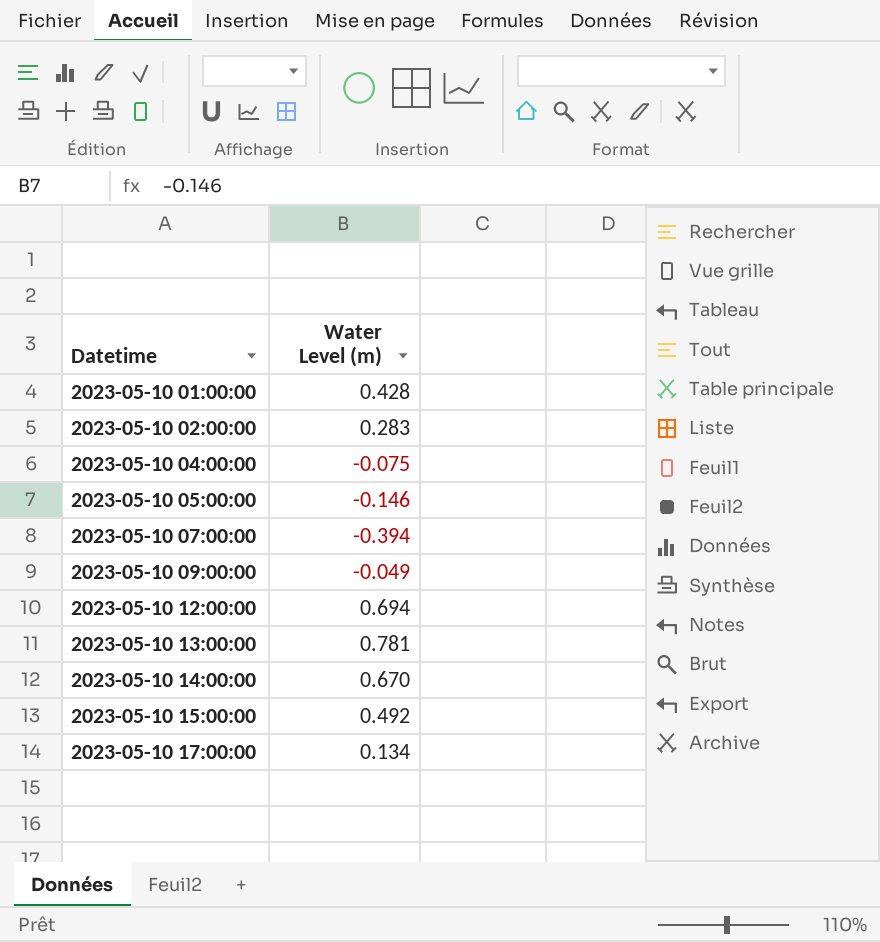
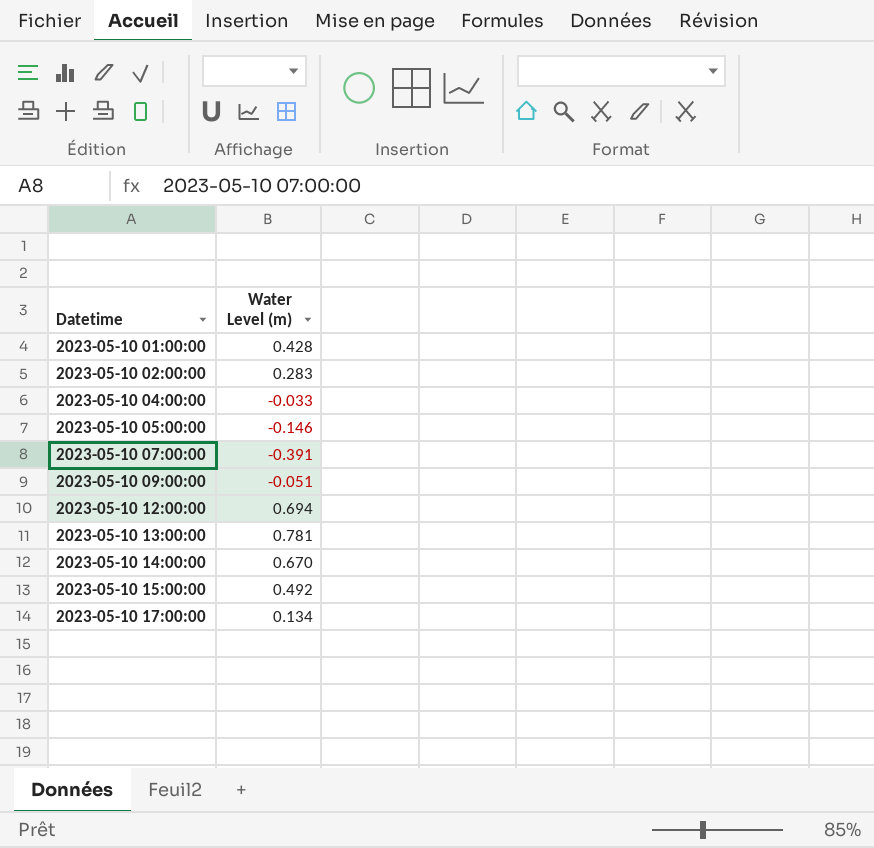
2023-05-10 04:00:00 | Water Level (m): -0.075 -> -0.033
2023-05-10 07:00:00 | Water Level (m): -0.394 -> -0.391
2023-05-10 09:00:00 | Water Level (m): -0.049 -> -0.051

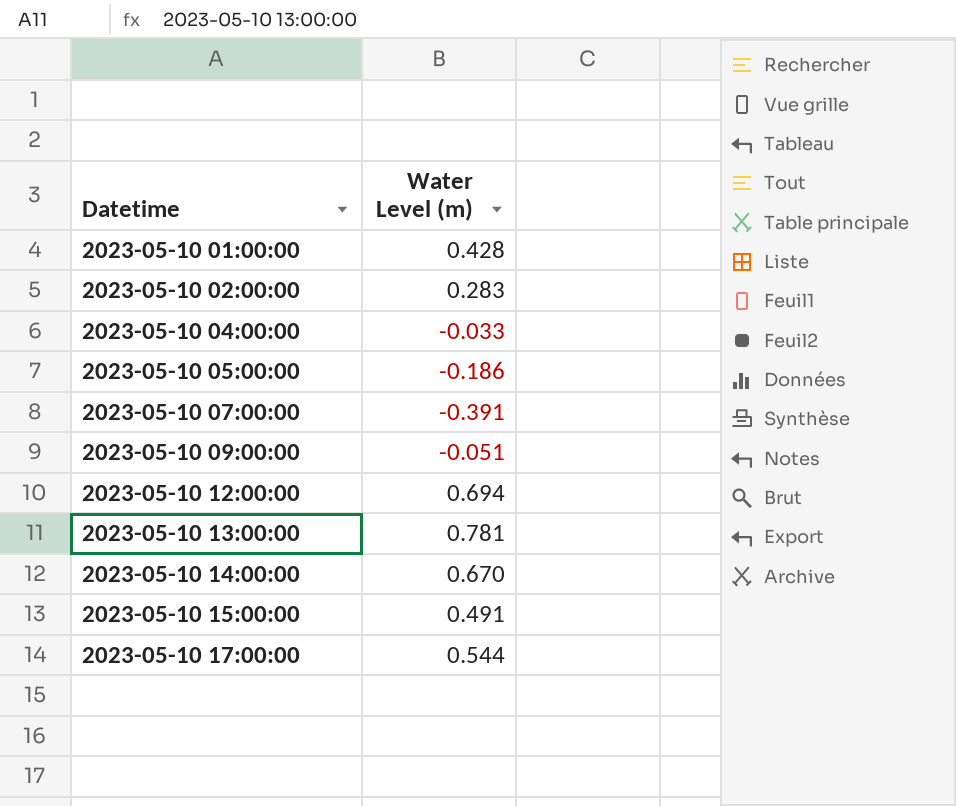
2023-05-10 05:00:00 | Water Level (m): -0.146 -> -0.186
2023-05-10 15:00:00 | Water Level (m): 0.492 -> 0.491
2023-05-10 17:00:00 | Water Level (m): 0.134 -> 0.544

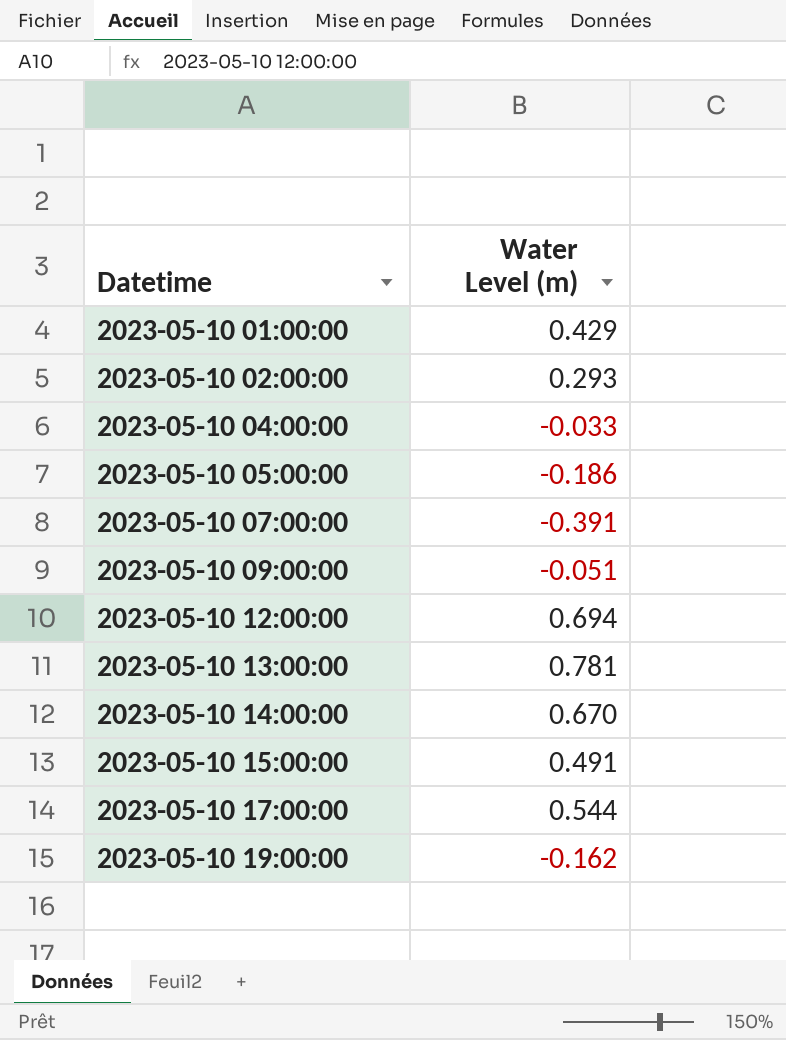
2023-05-10 01:00:00 | Water Level (m): 0.428 -> 0.429
2023-05-10 02:00:00 | Water Level (m): 0.283 -> 0.293
row 2023-05-10 19:00:00: none -> -0.162

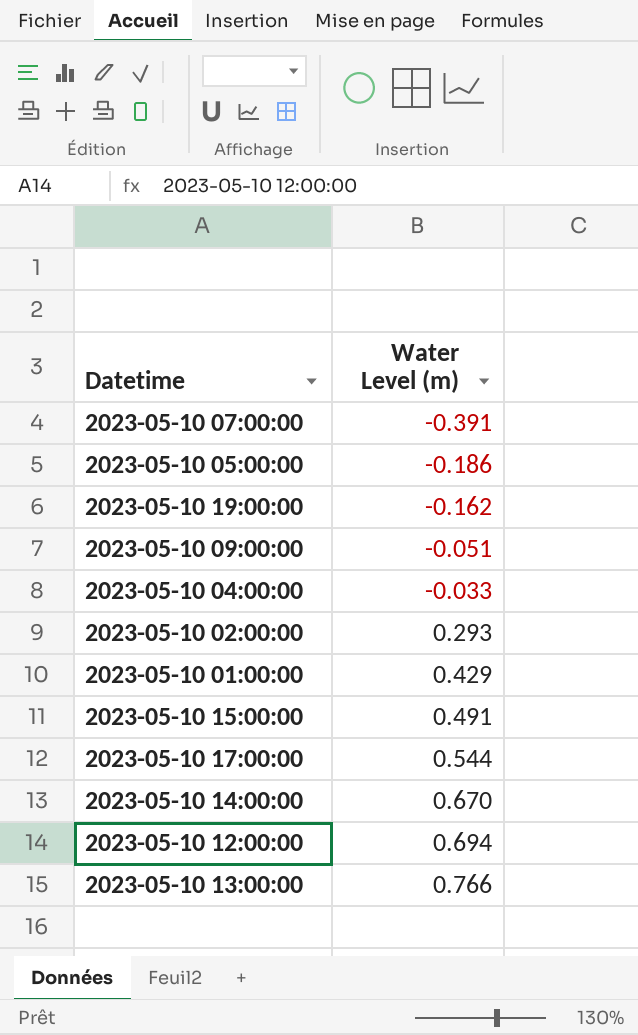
row order: Datetime ascending -> Water Level (m) ascending
2023-05-10 13:00:00 | Water Level (m): 0.781 -> 0.766

